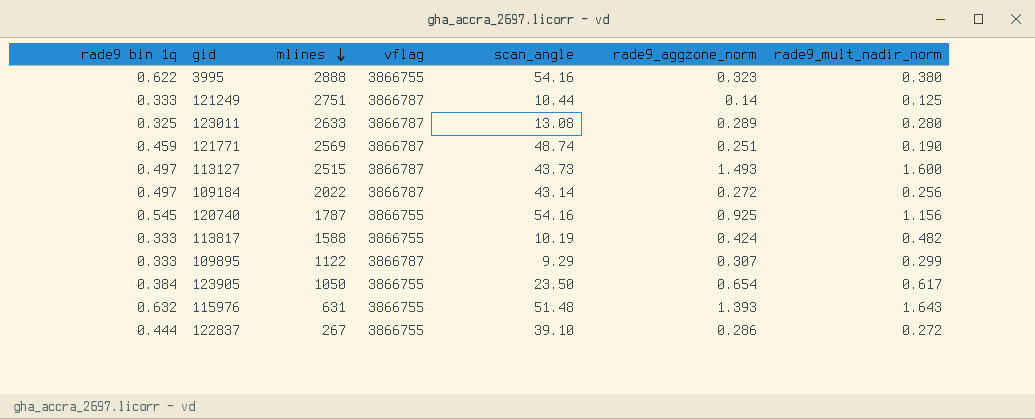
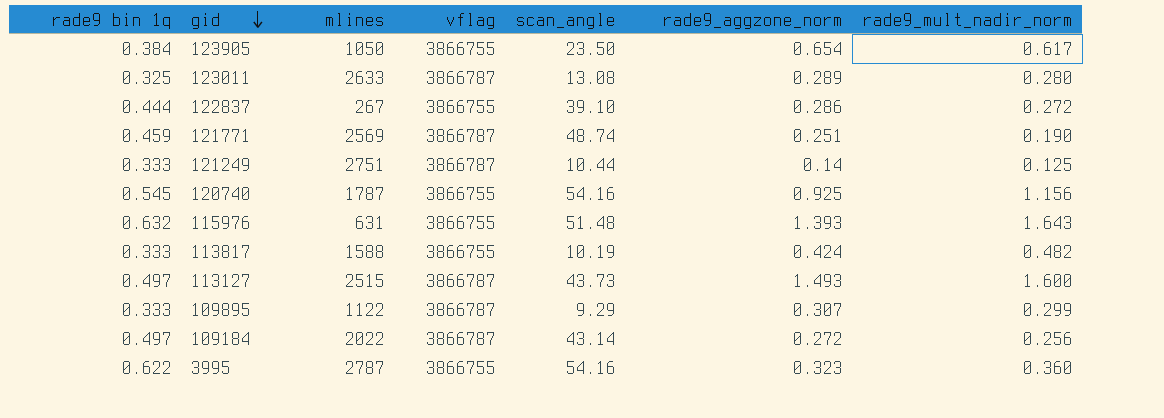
row order: mlines descending -> gid descending
3995 | mlines: 2888 -> 2787
3995 | rade9_mult_nadir_norm: 0.380 -> 0.360

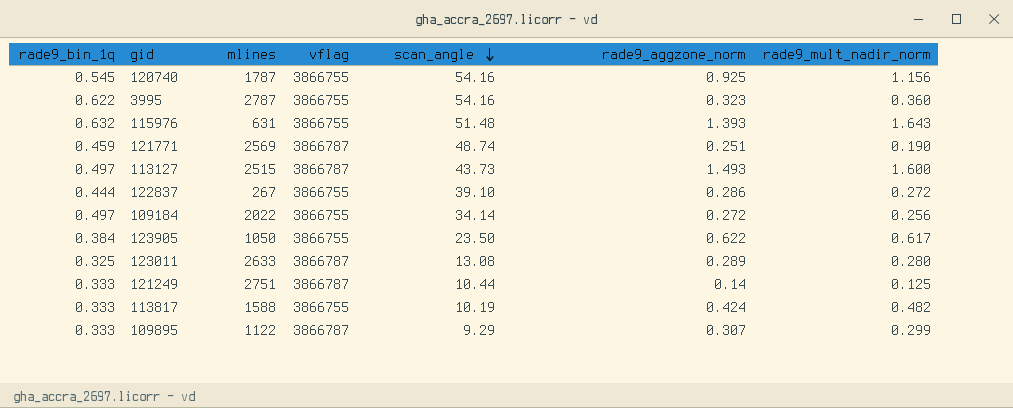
row order: gid descending -> scan_angle descending
column name: rade9 bin 1q -> rade9_bin_1q
109184 | vflag: 3866787 -> 3866755
109184 | scan_angle: 43.14 -> 34.14
123905 | rade9_aggzone_norm: 0.654 -> 0.622

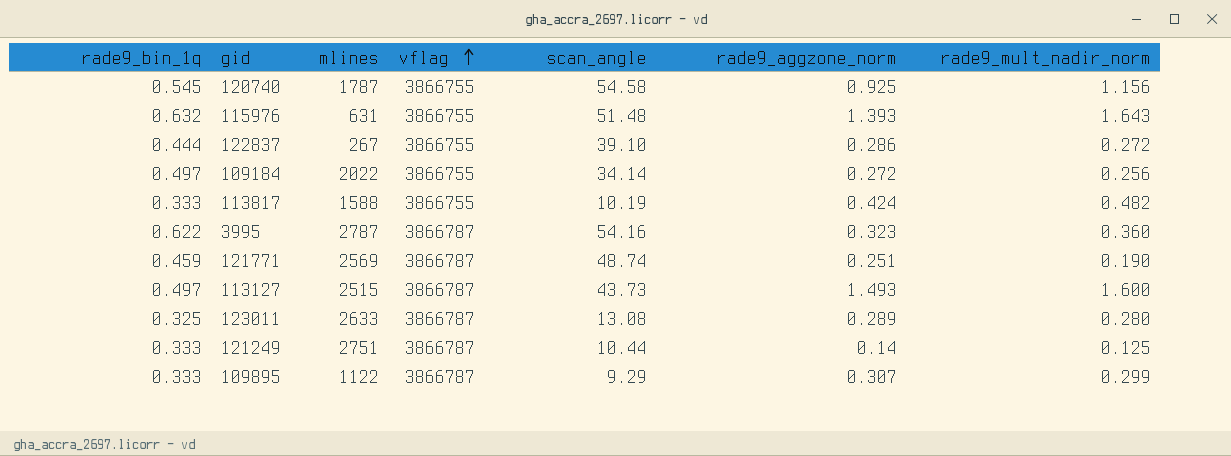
row order: scan_angle descending -> vflag ascending
row 123905: 0.384 | 1050 | 3866755 | 23.50 | 0.622 | 0.617 -> none
120740 | scan_angle: 54.16 -> 54.58
3995 | vflag: 3866755 -> 3866787

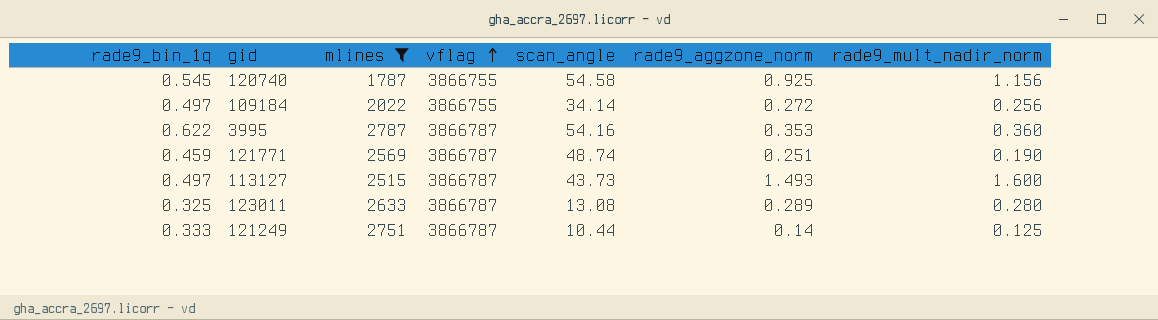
filter: none -> mlines >= 1787
3995 | rade9_aggzone_norm: 0.323 -> 0.353

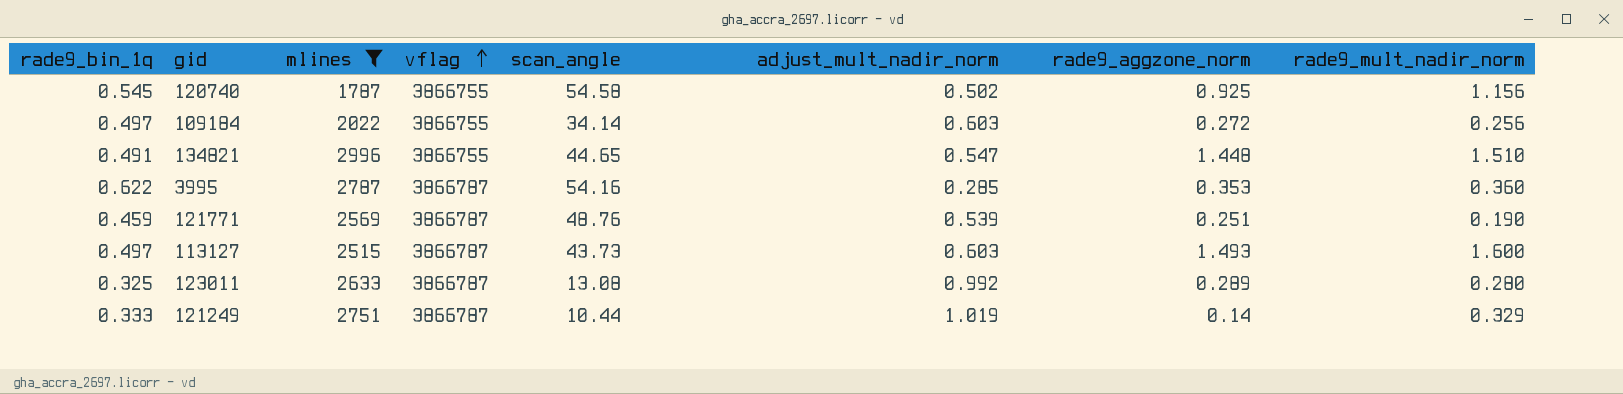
column adjust_mult_nadir_norm | position: none -> 6
row 134821: none -> 0.491 | 2996 | 3866755 | 44.65 | 0.547 | 1.448 | 1.510
121771 | scan_angle: 48.74 -> 48.76
121249 | rade9_mult_nadir_norm: 0.125 -> 0.329

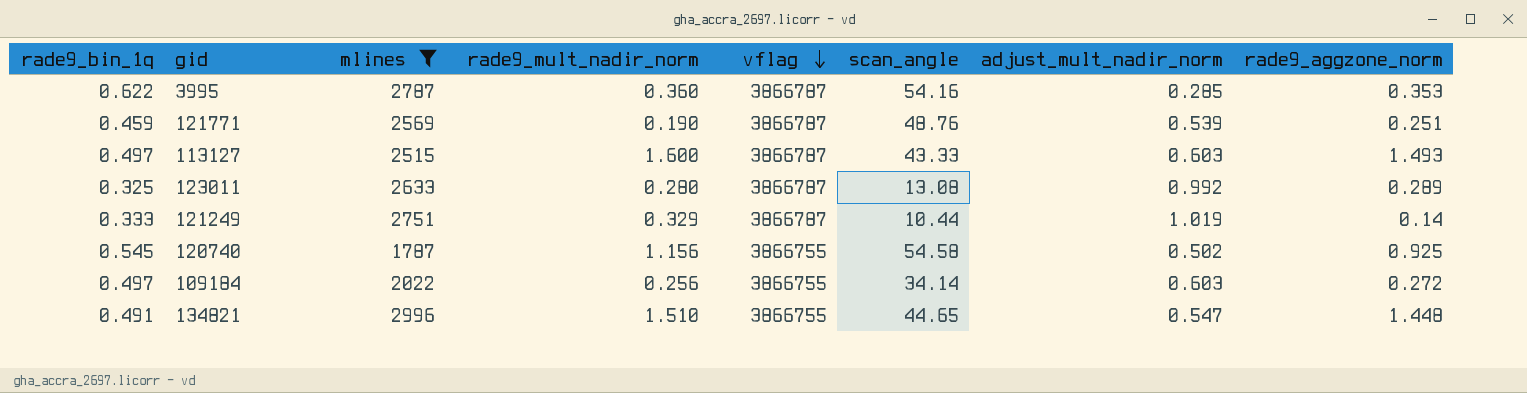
row order: vflag ascending -> vflag descending
column rade9_mult_nadir_norm | position: 8 -> 4
113127 | scan_angle: 43.73 -> 43.33

